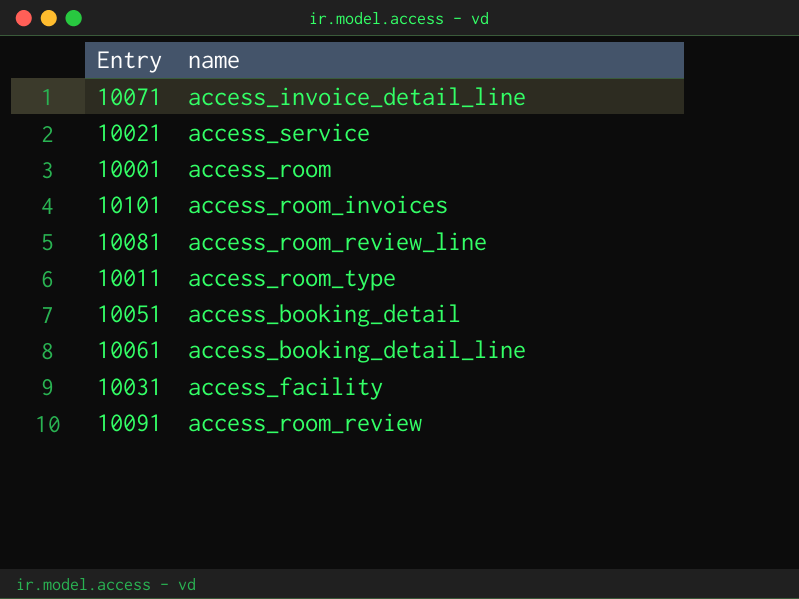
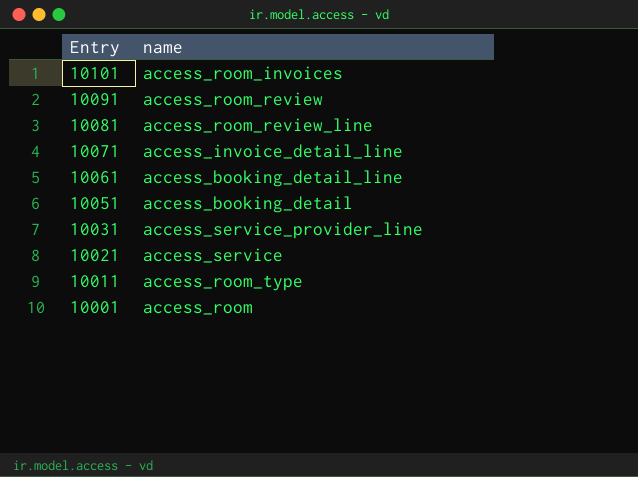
row order: none -> Entry descending
10031 | name: access_facility -> access_service_provider_line

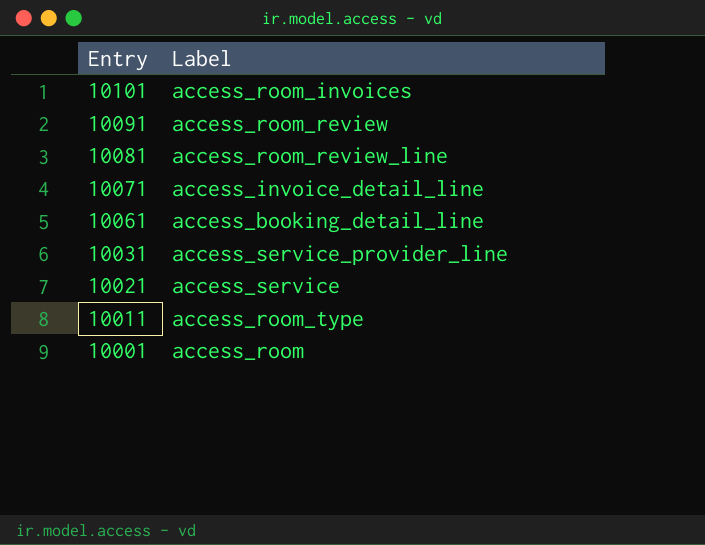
column name: name -> Label
row 10051: access_booking_detail -> none

